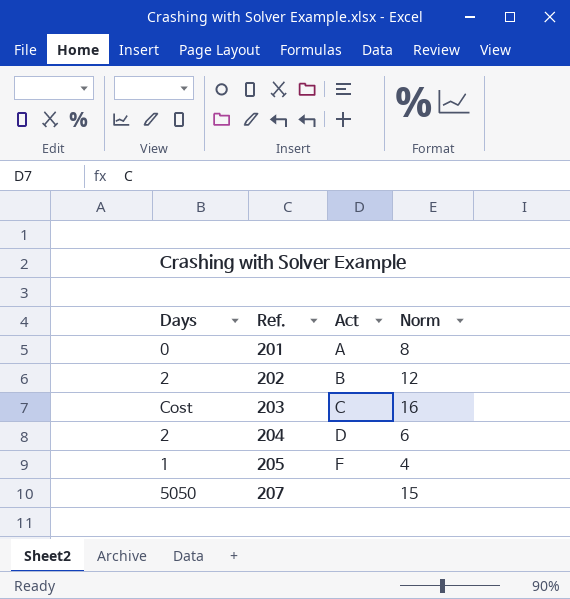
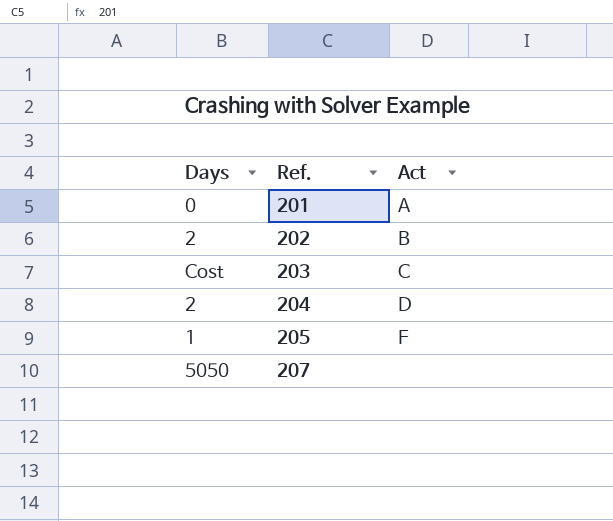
column Norm | position: 4 -> none

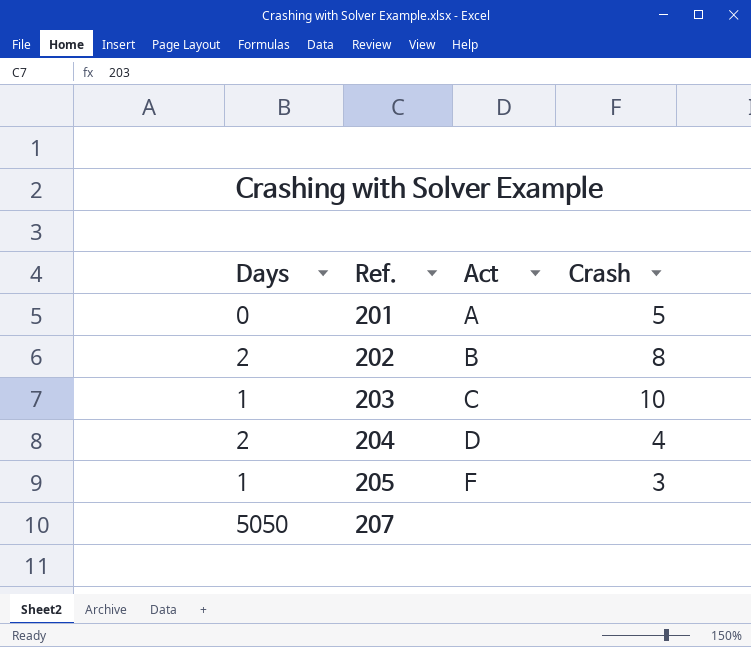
column Crash | position: none -> 4
203 | Days: Cost -> 1

